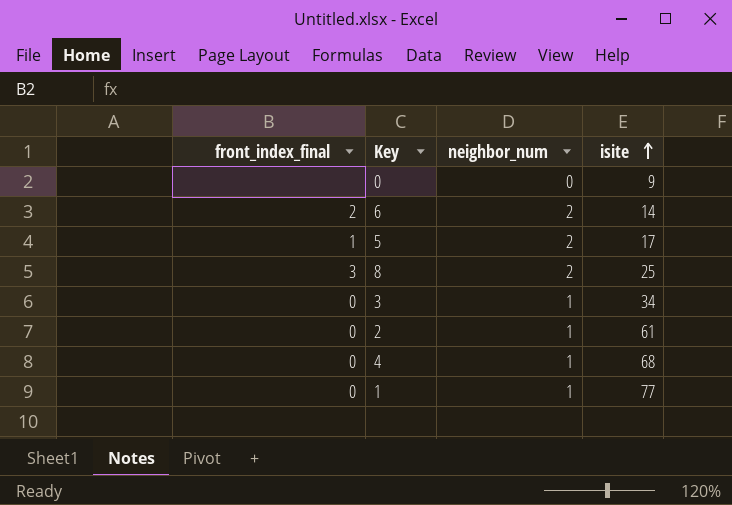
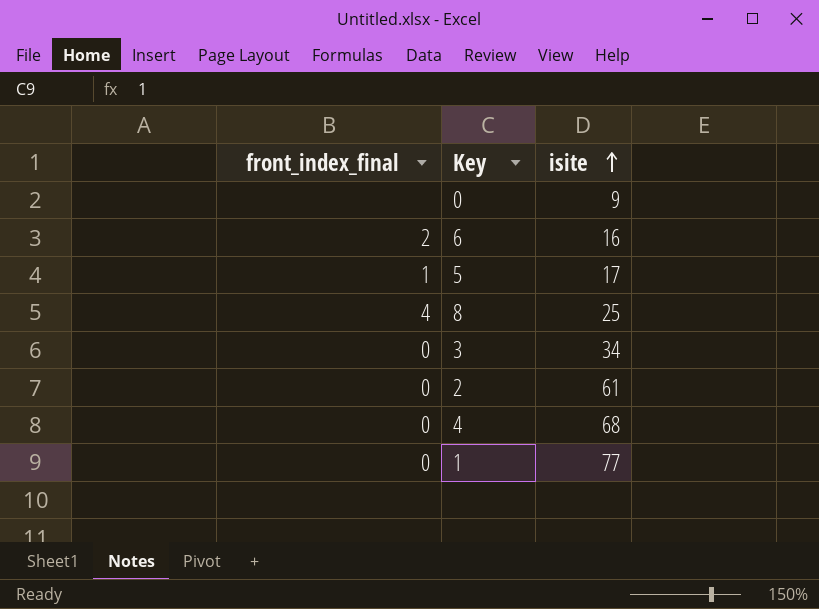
column neighbor_num | position: 3 -> none
6 | isite: 14 -> 16
8 | front_index_final: 3 -> 4

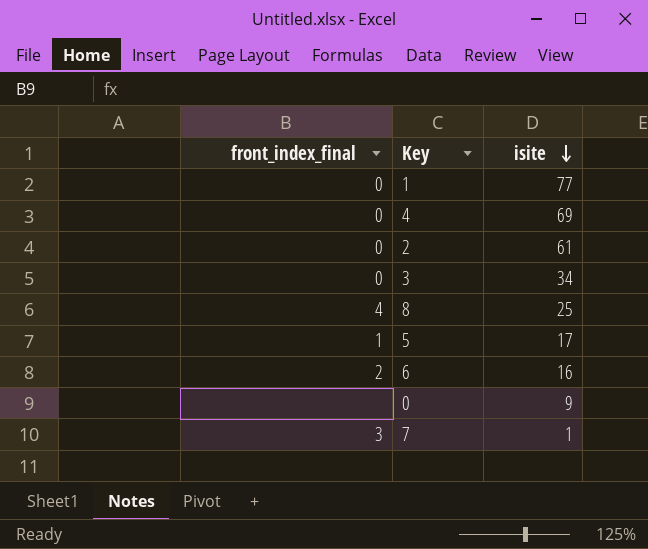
row order: isite ascending -> isite descending
4 | isite: 68 -> 69
row 7: none -> 3 | 1

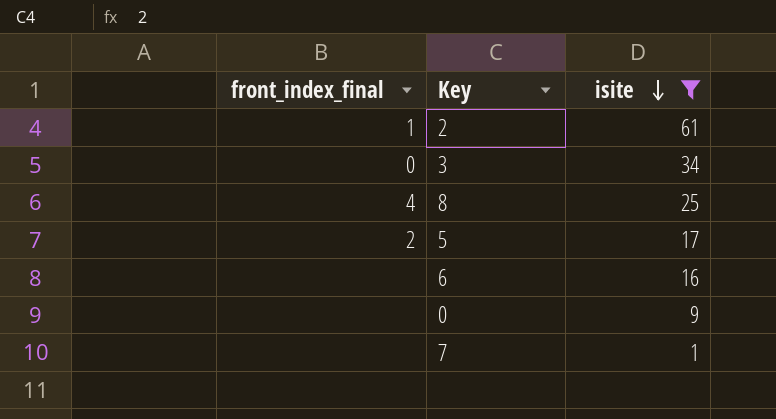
filter: none -> isite <= 61
2 | front_index_final: 0 -> 1
5 | front_index_final: 1 -> 2
6 | front_index_final: 2 -> none
7 | front_index_final: 3 -> none

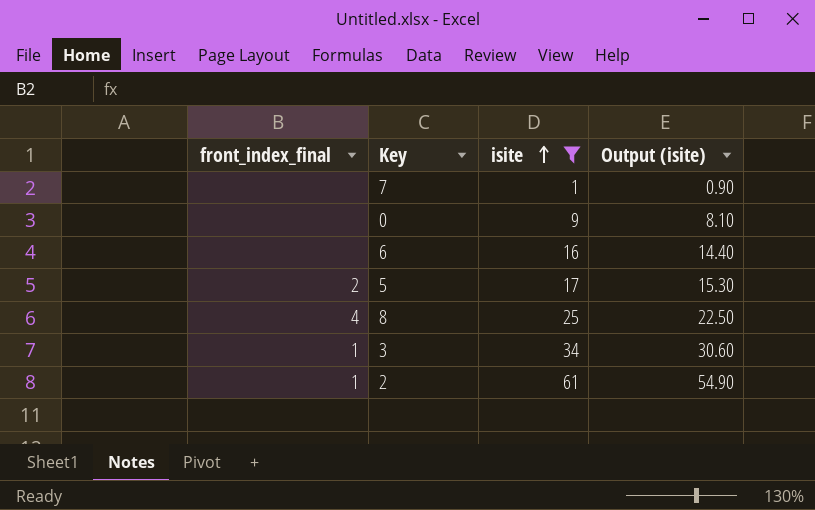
row order: isite descending -> isite ascending
column Output (isite) | formula: none -> [isite] * 0.9
3 | front_index_final: 0 -> 1

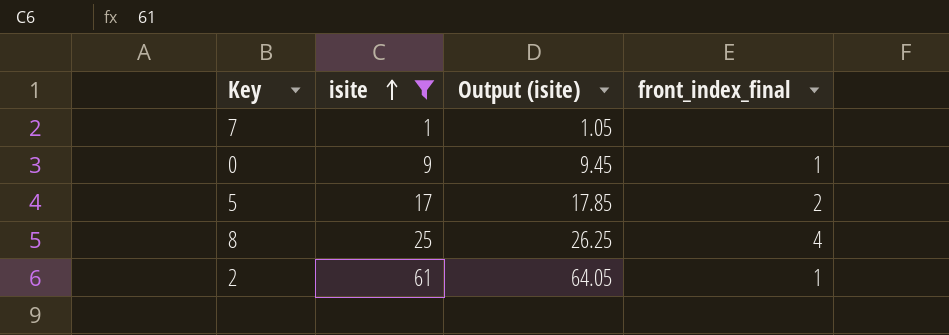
column Output (isite) | formula: [isite] * 0.9 -> [isite] * 1.05
column front_index_final | position: 1 -> 4
row 6: none | 16 | 14.40 -> none
row 3: 1 | 34 | 30.60 -> none
0 | front_index_final: none -> 1

